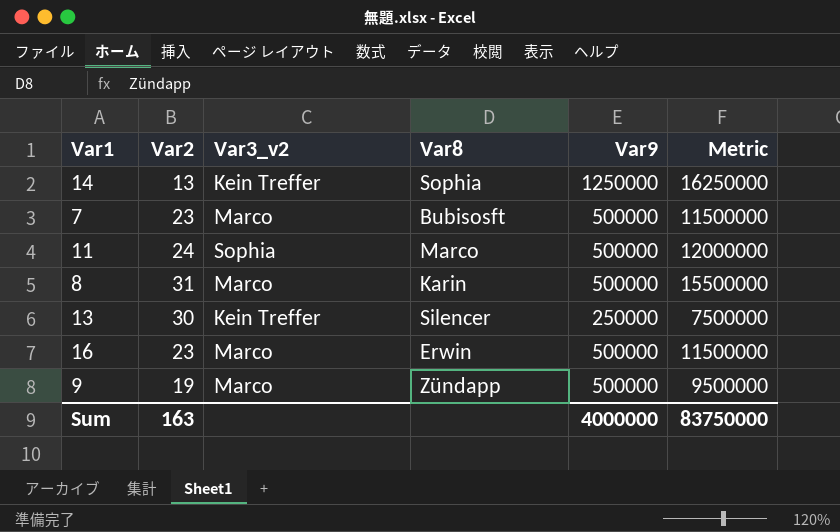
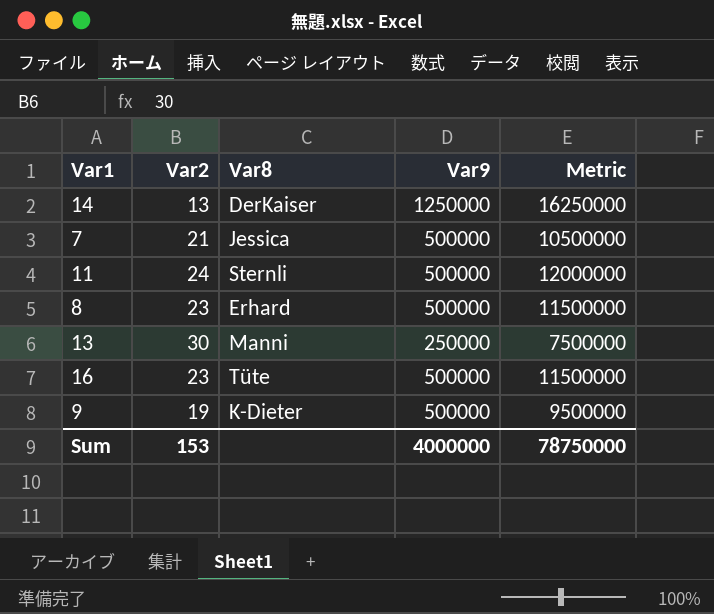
column Var3_v2 | position: 3 -> none
14 | Var8: Sophia -> DerKaiser
7 | Var2: 23 -> 21
7 | Var8: Bubisosft -> Jessica
7 | Metric: 11500000 -> 10500000
11 | Var8: Marco -> Sternli
8 | Var2: 31 -> 23
8 | Var8: Karin -> Erhard
8 | Metric: 15500000 -> 11500000
13 | Var8: Silencer -> Manni
16 | Var8: Erwin -> Tüte
9 | Var8: Zündapp -> K-Dieter
Sum | Var2: 163 -> 153
Sum | Metric: 83750000 -> 78750000

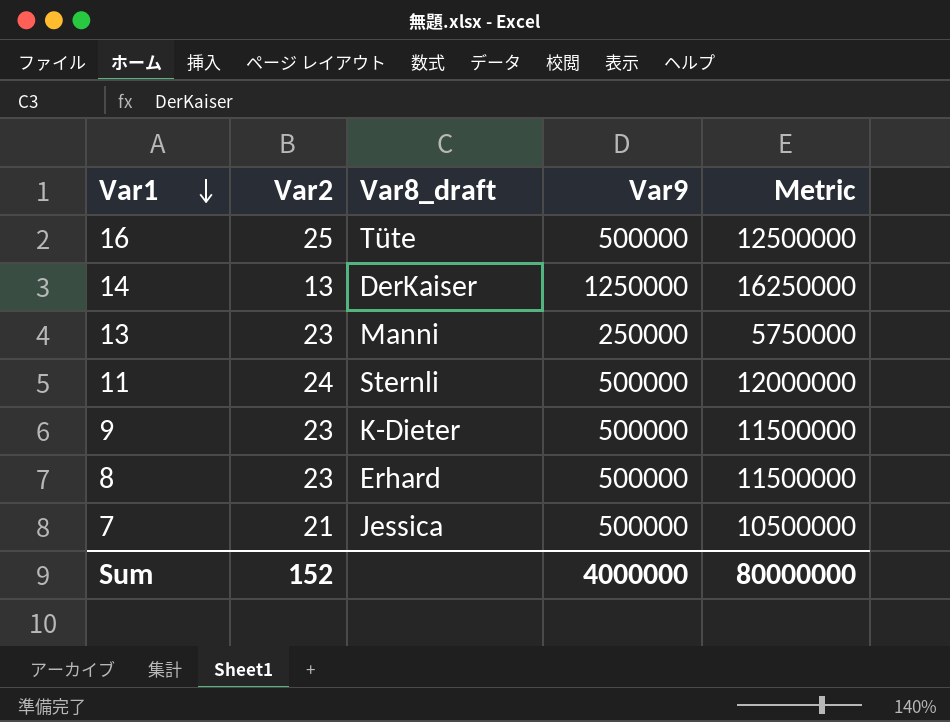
row order: none -> Var1 descending
column name: Var8 -> Var8_draft
16 | Var2: 23 -> 25
16 | Metric: 11500000 -> 12500000
13 | Var2: 30 -> 23
13 | Metric: 7500000 -> 5750000
9 | Var2: 19 -> 23
9 | Metric: 9500000 -> 11500000
Sum | Var2: 153 -> 152
Sum | Metric: 78750000 -> 80000000

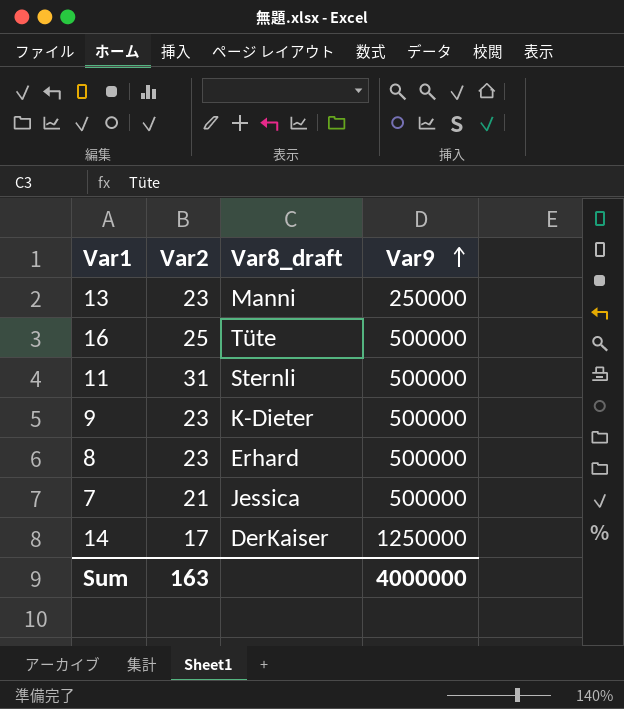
row order: Var1 descending -> Var9 ascending
column Metric | formula: [Var2] * [Var9] -> none
11 | Var2: 24 -> 31
14 | Var2: 13 -> 17
Sum | Var2: 152 -> 163

